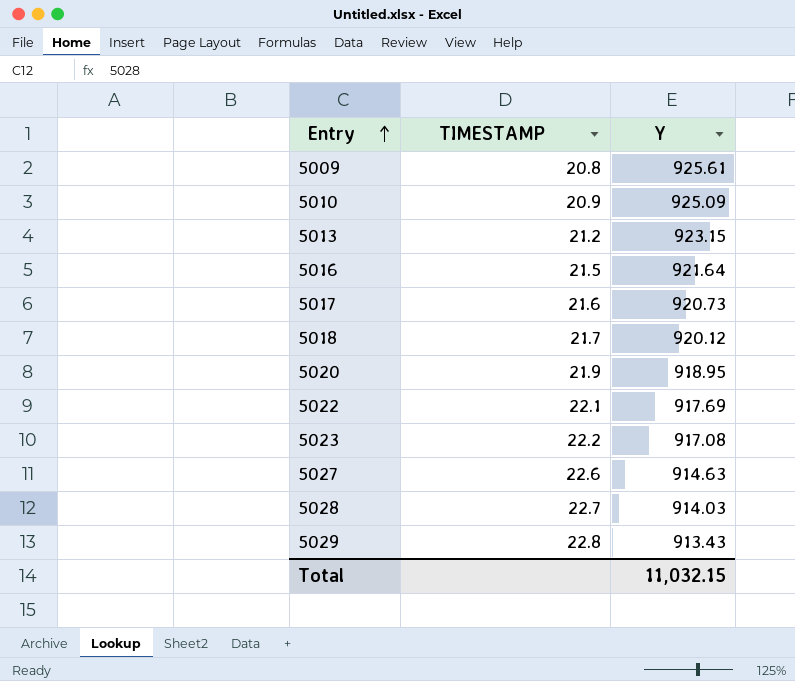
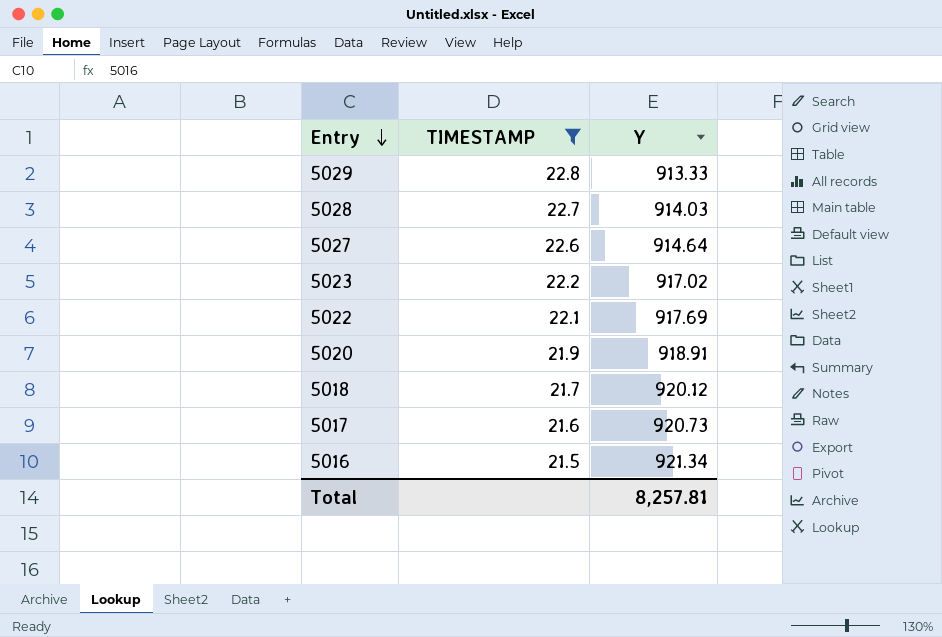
filter: none -> TIMESTAMP >= 21.5
row order: Entry ascending -> Entry descending
5029 | Y: 913.43 -> 913.33
5027 | Y: 914.63 -> 914.64
5023 | Y: 917.08 -> 917.02
5020 | Y: 918.95 -> 918.91
5016 | Y: 921.64 -> 921.34
Total | Y: 11,032.15 -> 8,257.81

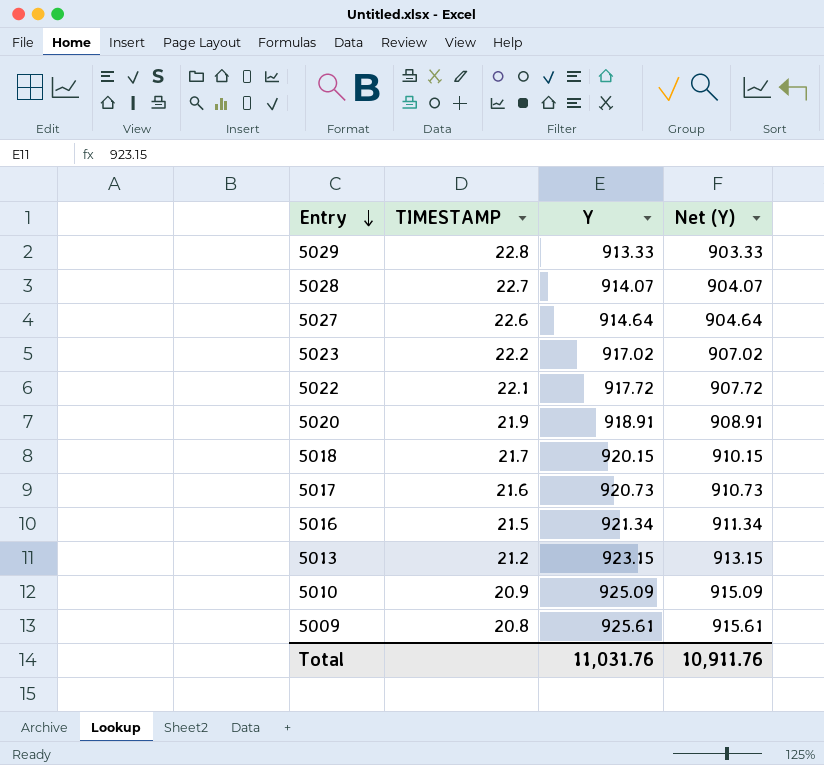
filter: TIMESTAMP >= 21.5 -> none
column Net (Y) | formula: none -> [Y] - 10
5028 | Y: 914.03 -> 914.07
5022 | Y: 917.69 -> 917.72
5018 | Y: 920.12 -> 920.15
Total | Y: 8,257.81 -> 11,031.76

